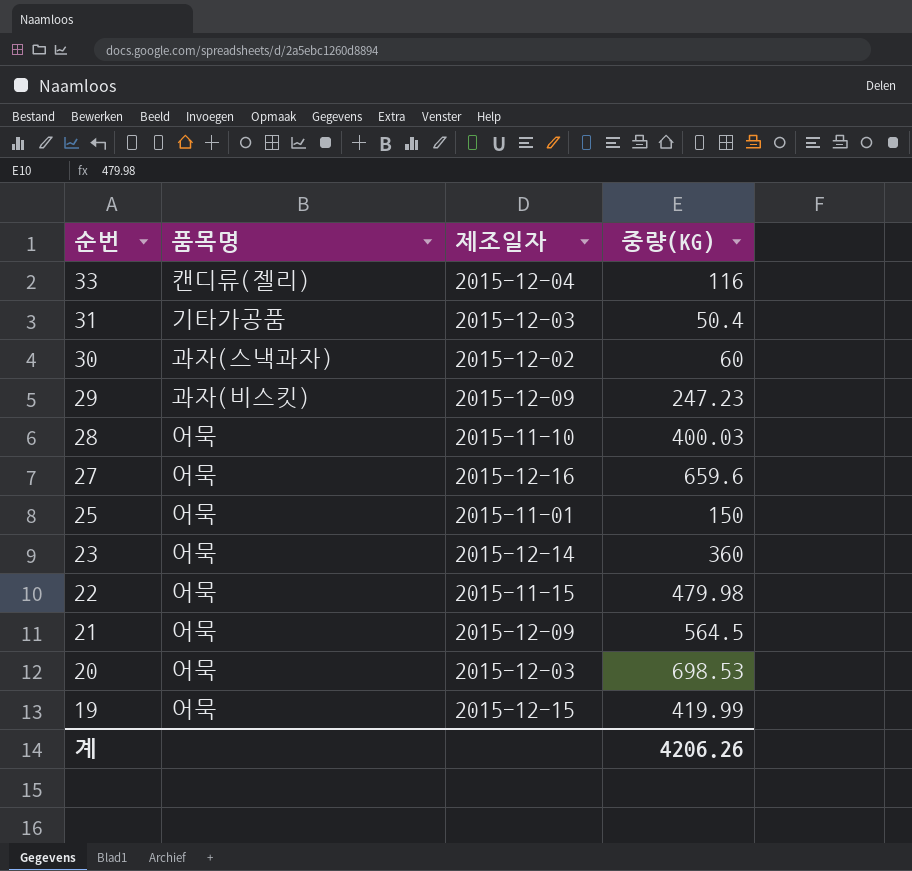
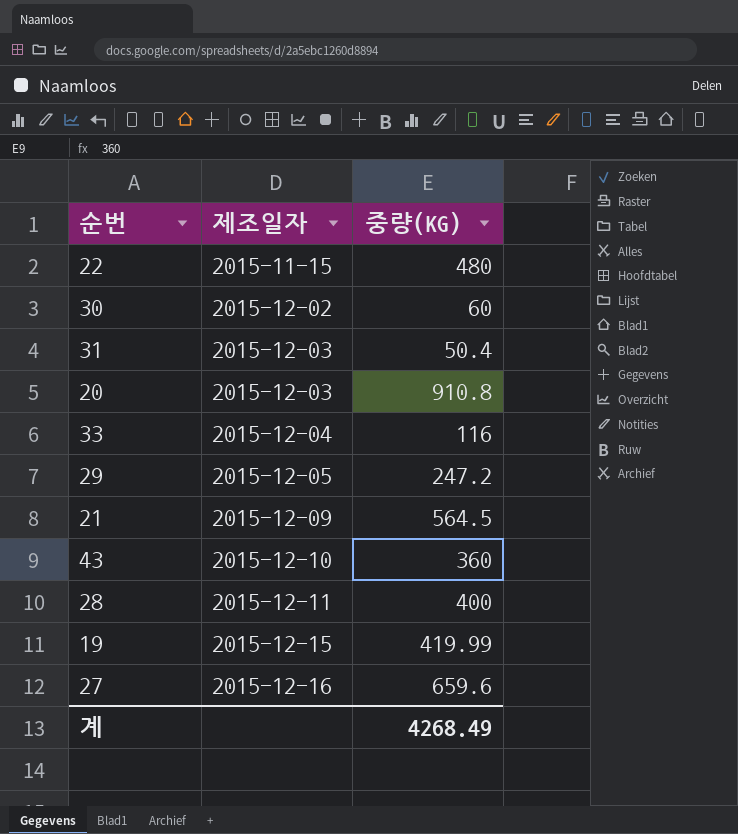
row order: 순번 descending -> 제조일자 ascending
column 품목명 | position: 2 -> none
row 25: 어묵 | 2015-11-01 | 150 -> none
row 23: 어묵 | 2015-12-14 | 360 -> none
22 | 중량(KG): 479.98 -> 480
20 | 중량(KG): 698.53 -> 910.8
29 | 제조일자: 2015-12-09 -> 2015-12-05
29 | 중량(KG): 247.23 -> 247.2
row 43: none -> 2015-12-10 | 360
28 | 제조일자: 2015-11-10 -> 2015-12-11
28 | 중량(KG): 400.03 -> 400
계 | 중량(KG): 4206.26 -> 4268.49

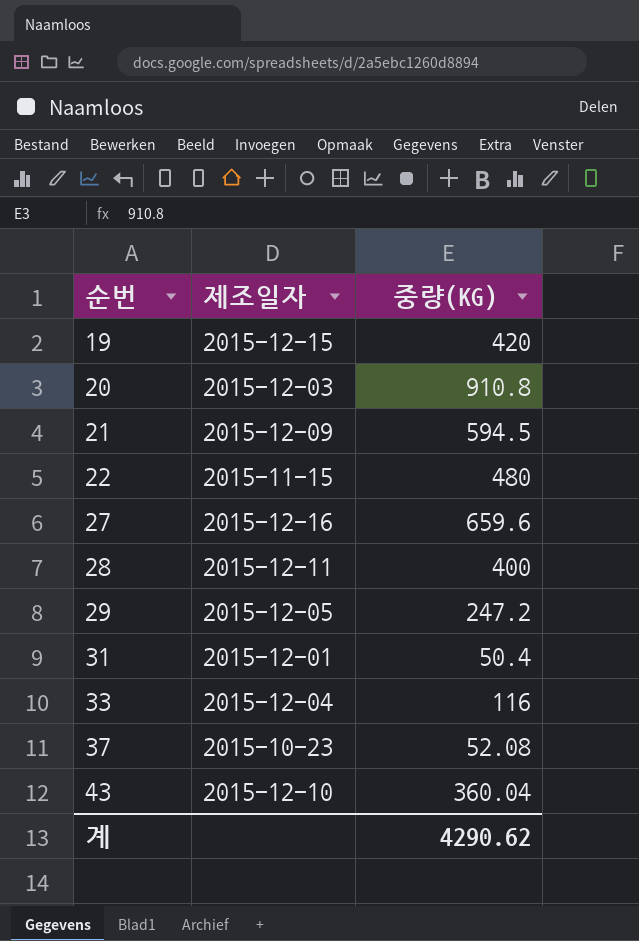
row order: 제조일자 ascending -> 순번 ascending
row 30: 2015-12-02 | 60 -> none
19 | 중량(KG): 419.99 -> 420
21 | 중량(KG): 564.5 -> 594.5
31 | 제조일자: 2015-12-03 -> 2015-12-01
row 37: none -> 2015-10-23 | 52.08
43 | 중량(KG): 360 -> 360.04
계 | 중량(KG): 4268.49 -> 4290.62

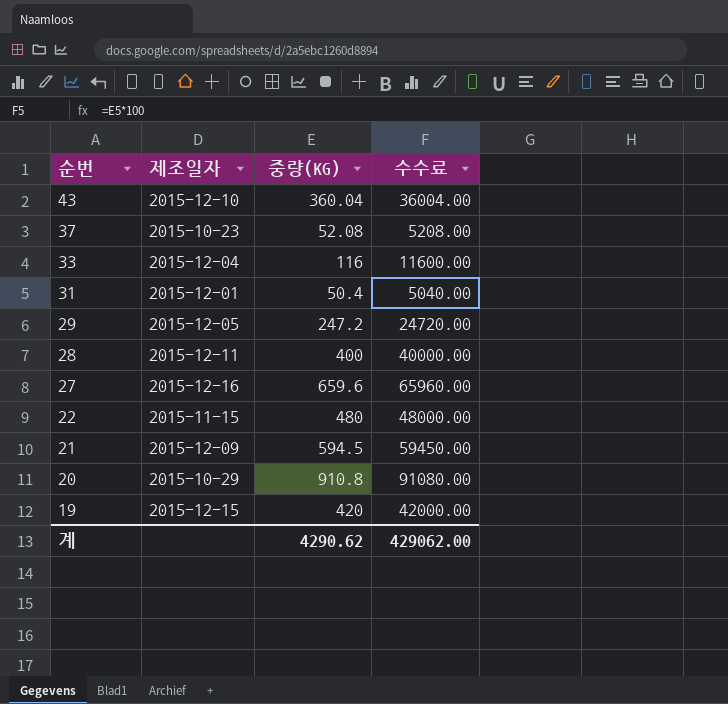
row order: 순번 ascending -> 순번 descending
column 수수료 | formula: none -> [중량(KG)] * 100
20 | 제조일자: 2015-12-03 -> 2015-10-29

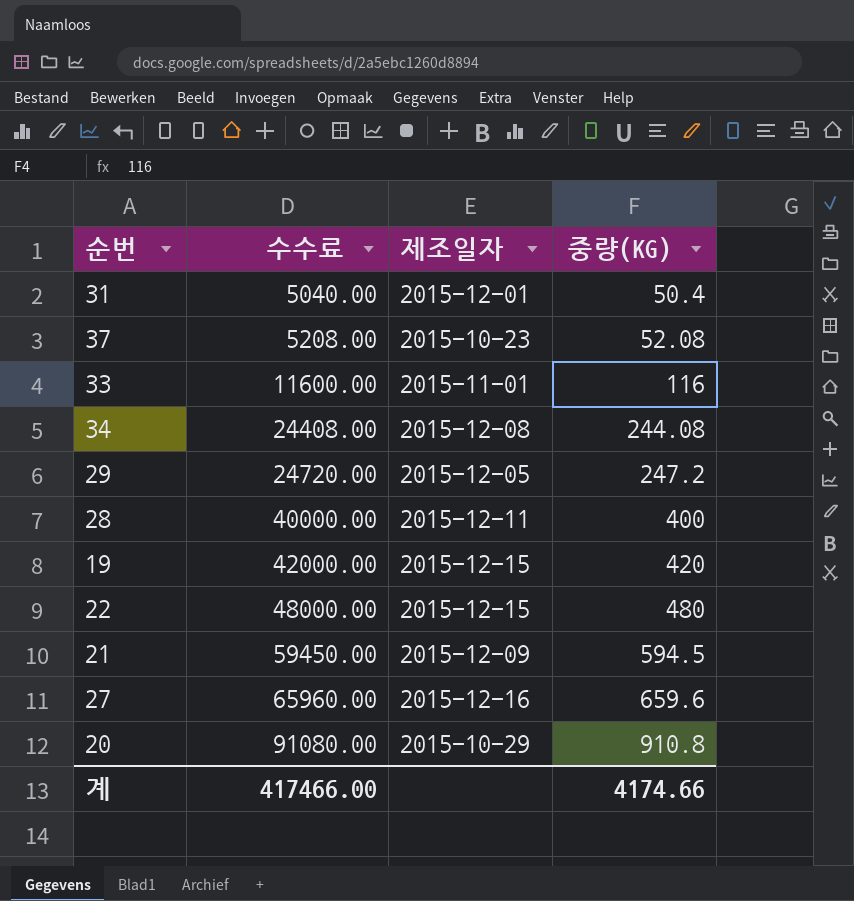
row order: 순번 descending -> 수수료 ascending
column 수수료 | position: 4 -> 2
row 43: 2015-12-10 | 360.04 | 36004.00 -> none
33 | 제조일자: 2015-12-04 -> 2015-11-01
row 34: none -> 24408.00 | 2015-12-08 | 244.08
22 | 제조일자: 2015-11-15 -> 2015-12-15
계 | 수수료: 429062.00 -> 417466.00
계 | 중량(KG): 4290.62 -> 4174.66

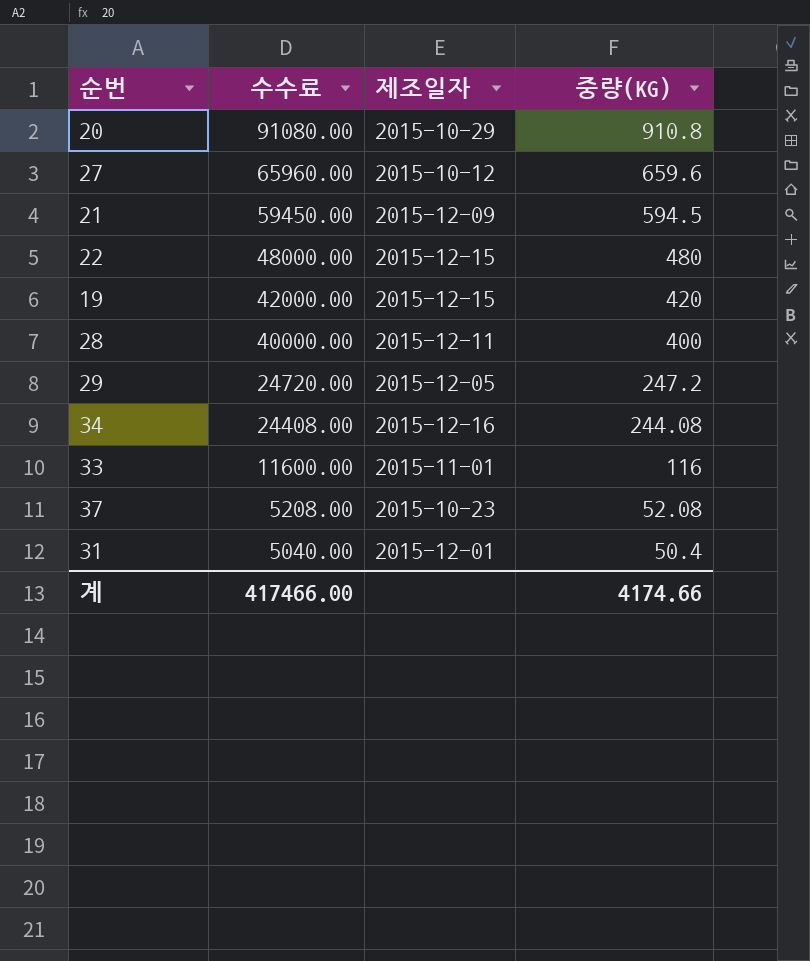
row order: 수수료 ascending -> 수수료 descending
27 | 제조일자: 2015-12-16 -> 2015-10-12
34 | 제조일자: 2015-12-08 -> 2015-12-16

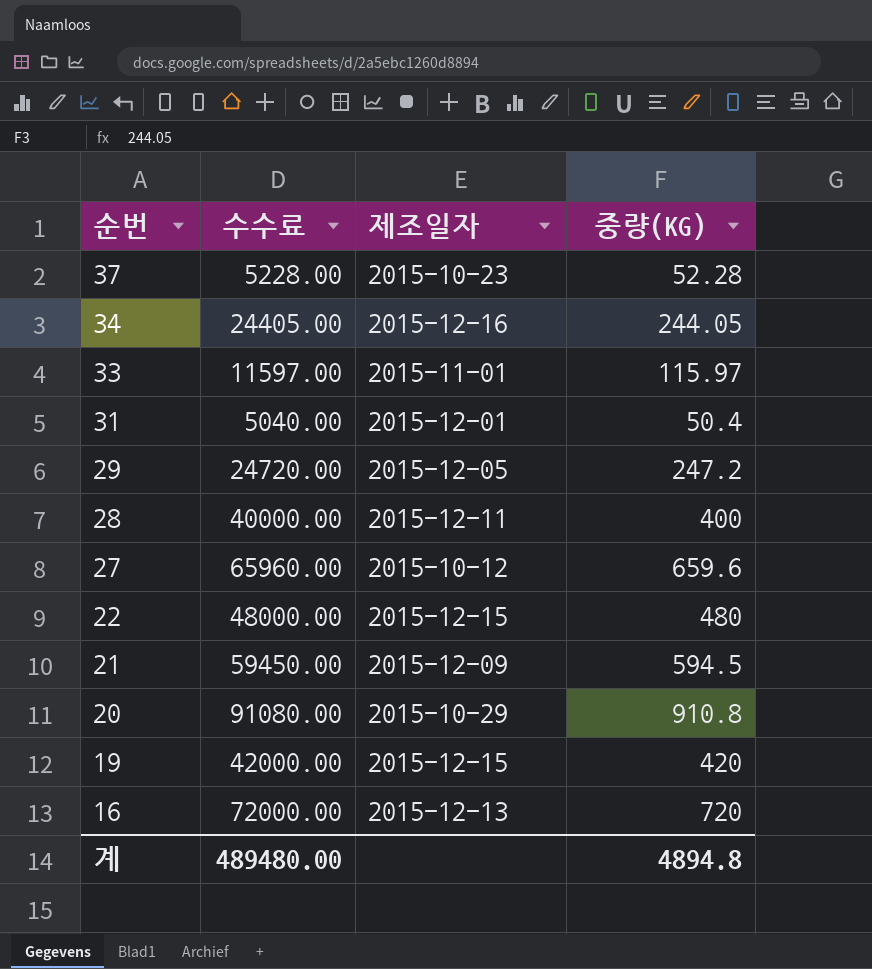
row order: 수수료 descending -> 순번 descending
37 | 수수료: 5208.00 -> 5228.00
37 | 중량(KG): 52.08 -> 52.28
34 | 수수료: 24408.00 -> 24405.00
34 | 중량(KG): 244.08 -> 244.05
33 | 수수료: 11600.00 -> 11597.00
33 | 중량(KG): 116 -> 115.97
row 16: none -> 72000.00 | 2015-12-13 | 720
계 | 수수료: 417466.00 -> 489480.00
계 | 중량(KG): 4174.66 -> 4894.8

